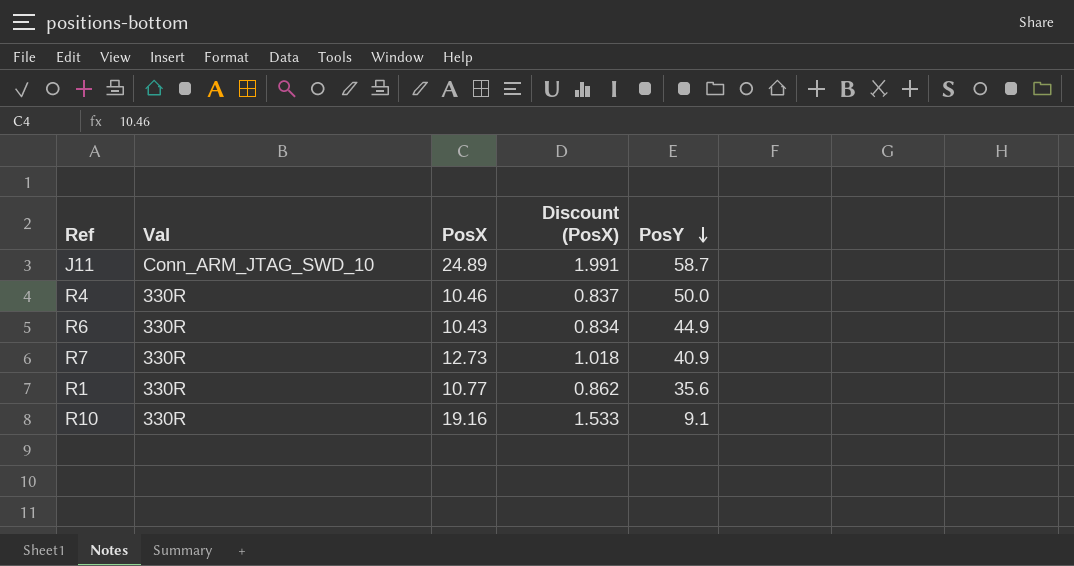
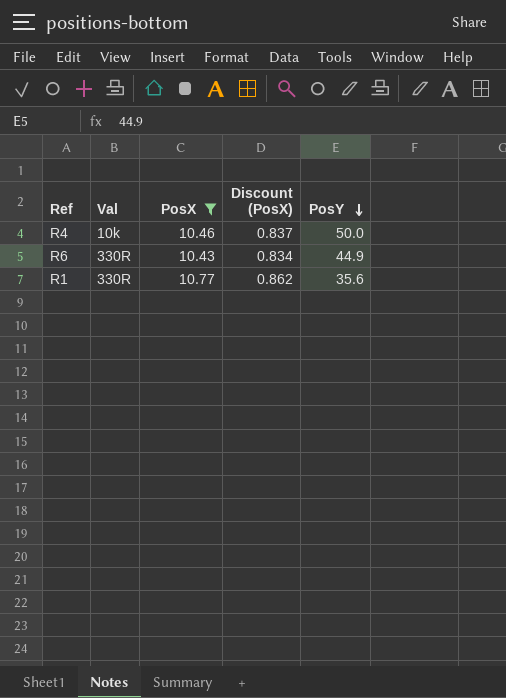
filter: none -> PosX <= 10.77
R4 | Val: 330R -> 10k

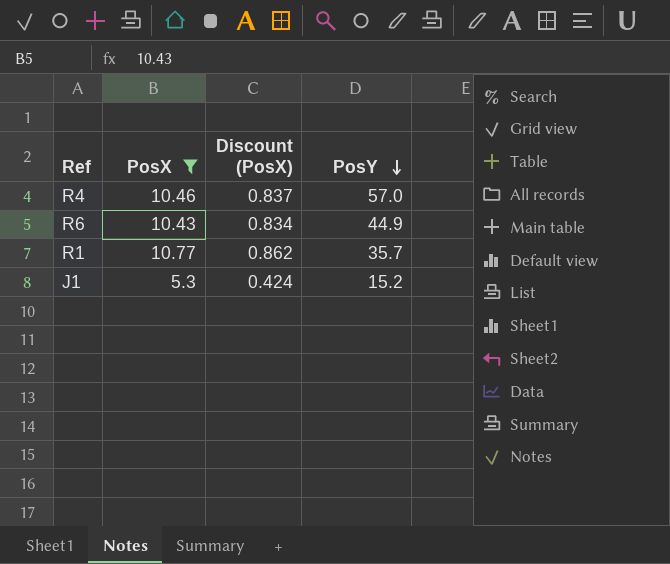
column Val | position: 2 -> none
R4 | PosY: 50.0 -> 57.0
R1 | PosY: 35.6 -> 35.7
row J1: none -> 5.3 | 0.424 | 15.2

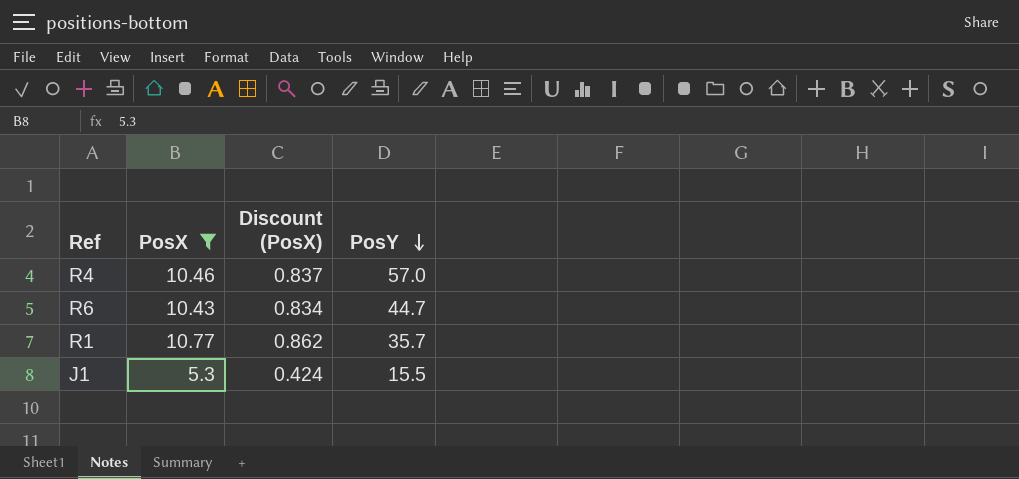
R6 | PosY: 44.9 -> 44.7
J1 | PosY: 15.2 -> 15.5

